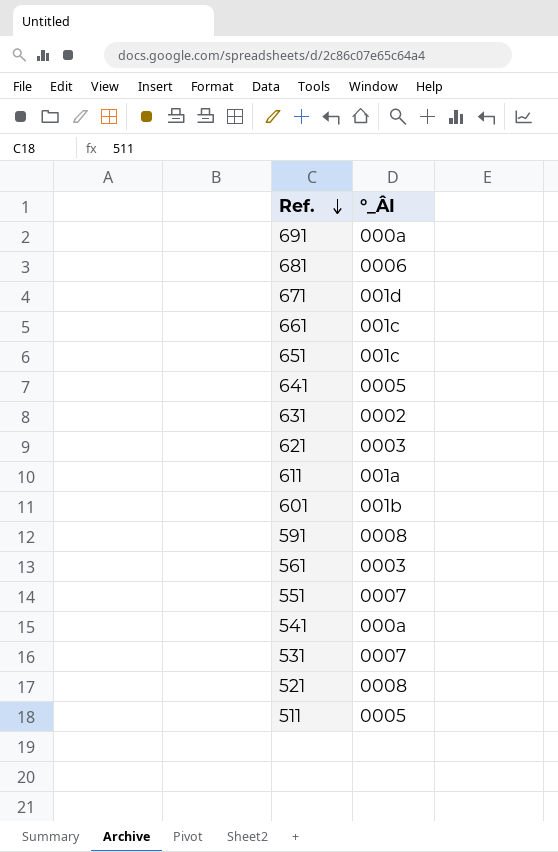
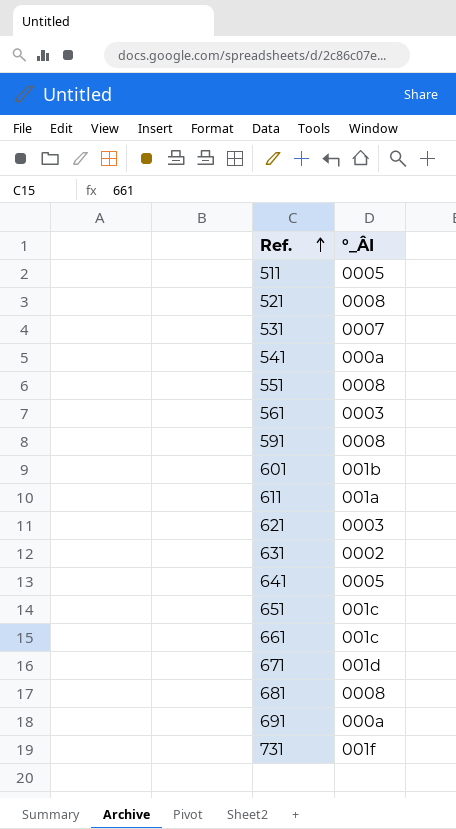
row order: Ref. descending -> Ref. ascending
551 | °_ÂI: 0007 -> 0008
681 | °_ÂI: 0006 -> 0008
row 731: none -> 001f

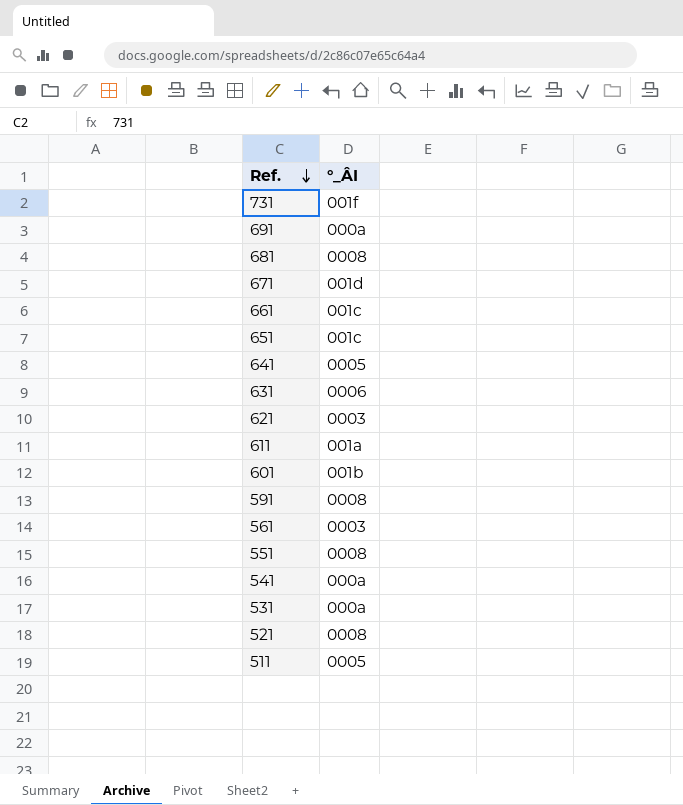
row order: Ref. ascending -> Ref. descending
631 | °_ÂI: 0002 -> 0006
531 | °_ÂI: 0007 -> 000a

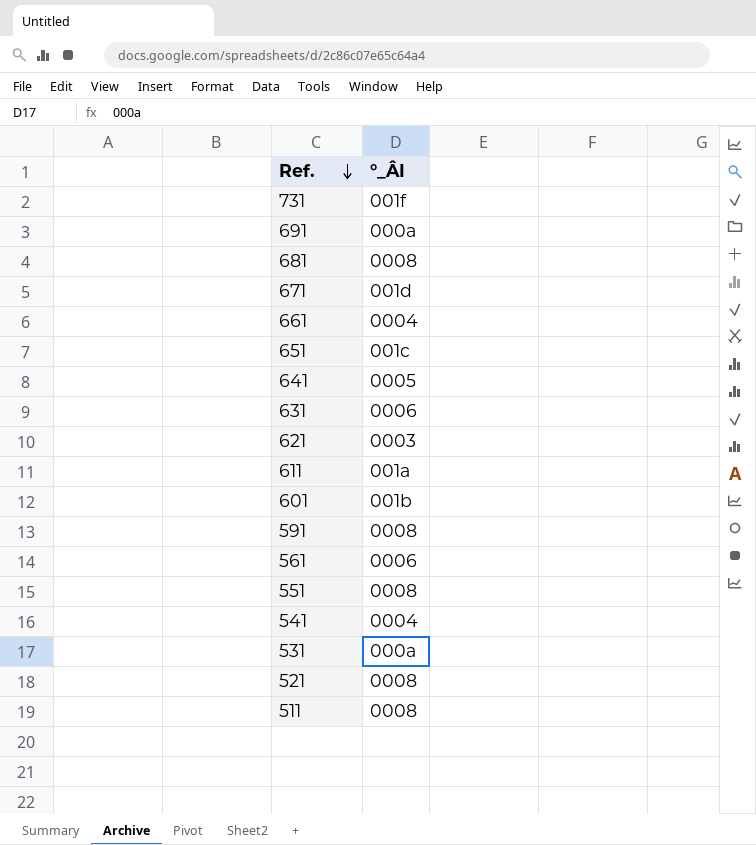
661 | °_ÂI: 001c -> 0004
561 | °_ÂI: 0003 -> 0006
541 | °_ÂI: 000a -> 0004
511 | °_ÂI: 0005 -> 0008

